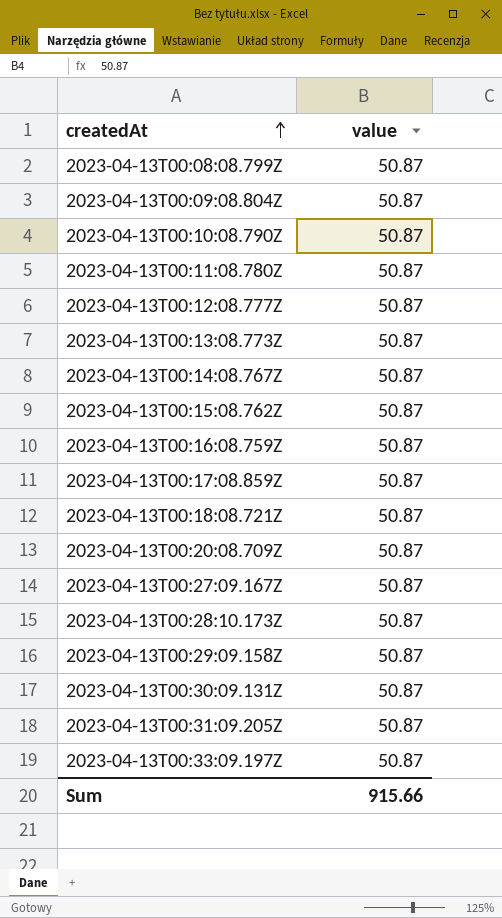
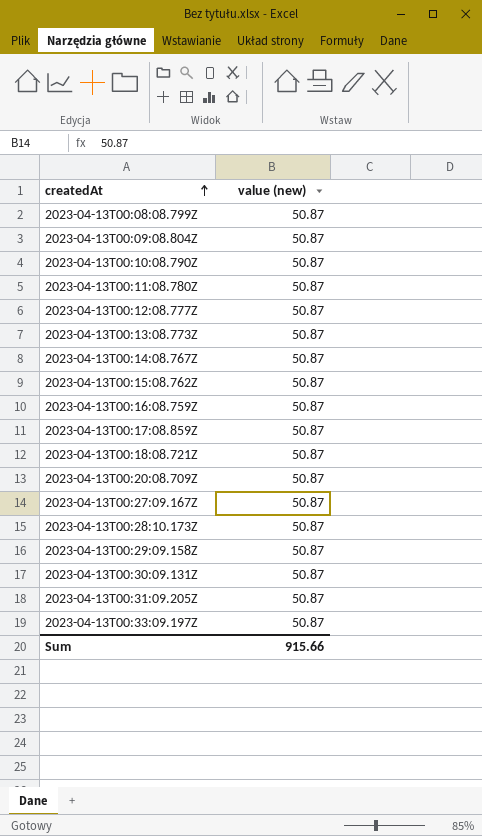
column name: value -> value (new)

